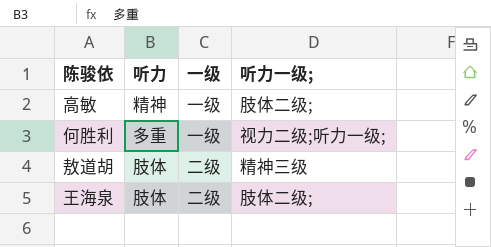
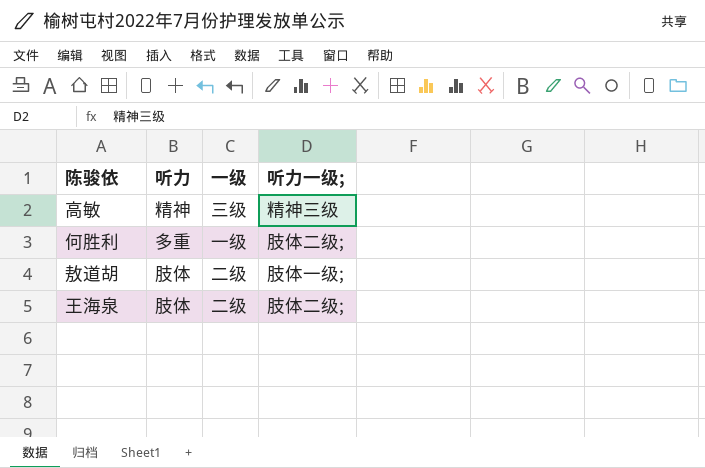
高敏 | 一级: 一级 -> 三级
高敏 | 听力一级;: 肢体二级; -> 精神三级
何胜利 | 听力一级;: 视力二级;听力一级; -> 肢体二级;
敖道胡 | 听力一级;: 精神三级 -> 肢体一级;

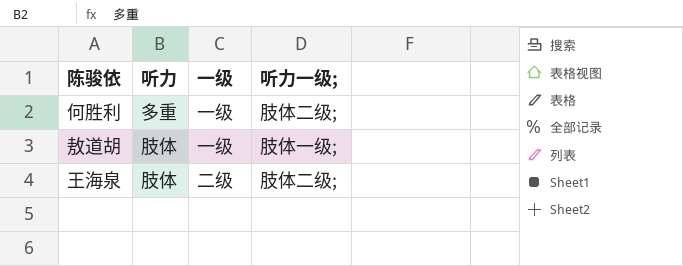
row 高敏: 精神 | 三级 | 精神三级 -> none
敖道胡 | 一级: 二级 -> 一级

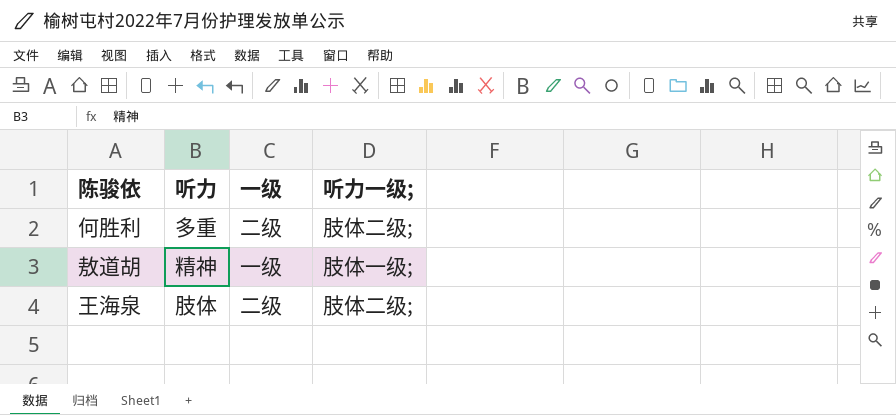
何胜利 | 一级: 一级 -> 二级
敖道胡 | 听力: 肢体 -> 精神

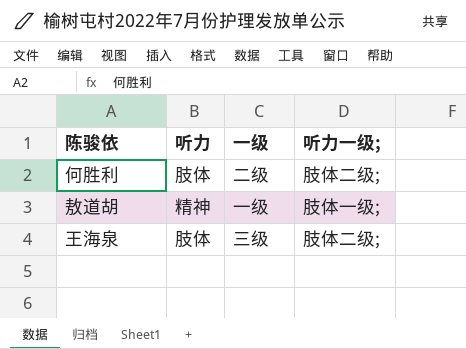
何胜利 | 听力: 多重 -> 肢体
王海泉 | 一级: 二级 -> 三级

